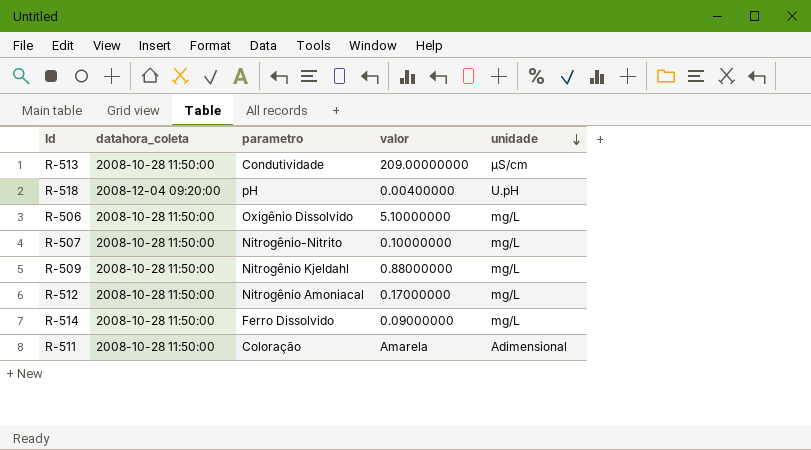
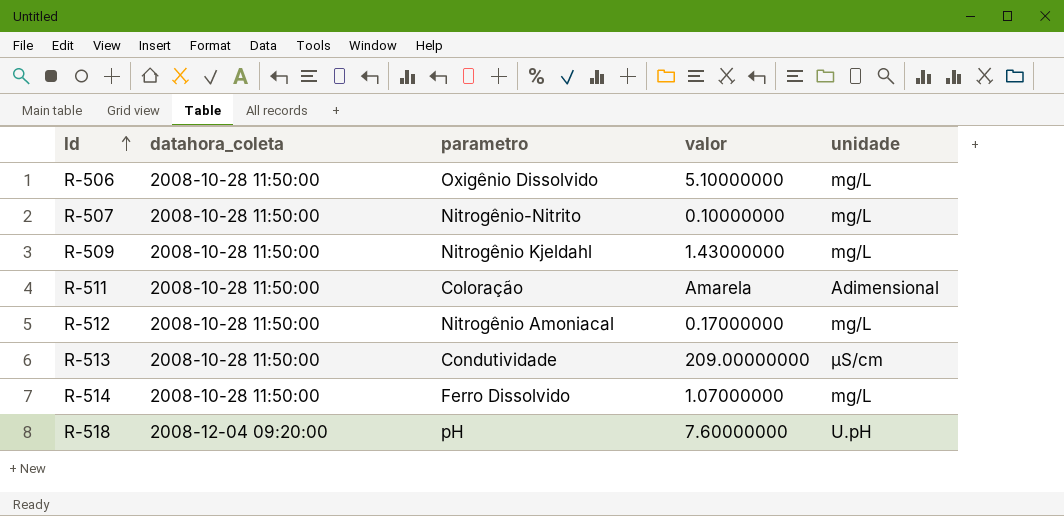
row order: unidade descending -> Id ascending
R-509 | valor: 0.88000000 -> 1.43000000
R-514 | valor: 0.09000000 -> 1.07000000
R-518 | valor: 0.00400000 -> 7.60000000

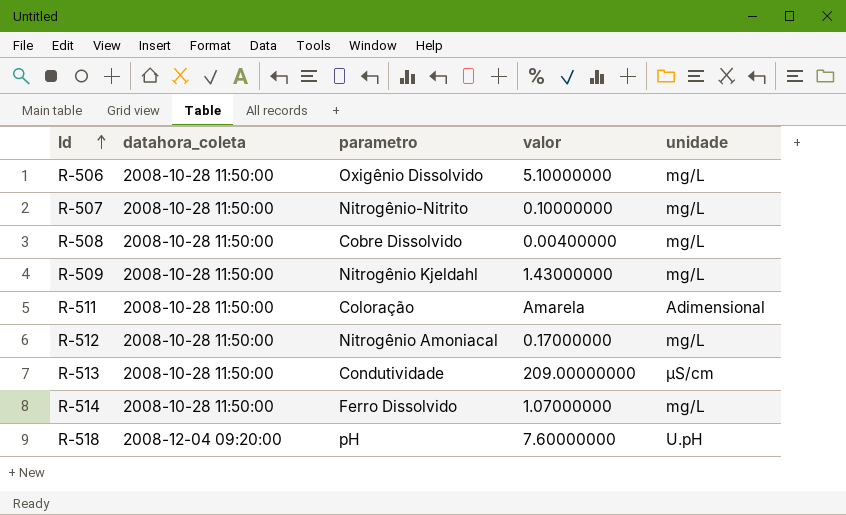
row R-508: none -> 2008-10-28 11:50:00 | Cobre Dissolvido | 0.00400000 | mg/L

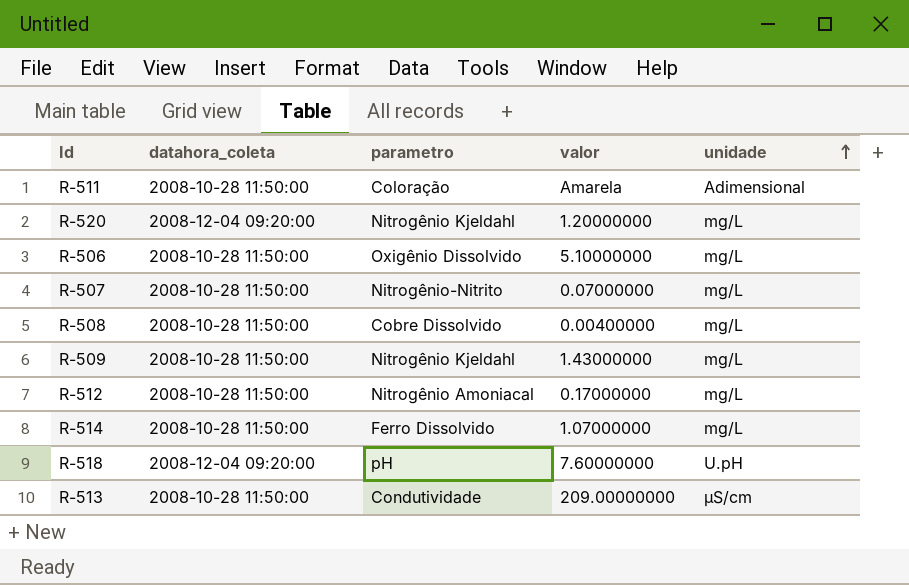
row order: Id ascending -> unidade ascending
row R-520: none -> 2008-12-04 09:20:00 | Nitrogênio Kjeldahl | 1.20000000 | mg/L
R-507 | valor: 0.10000000 -> 0.07000000

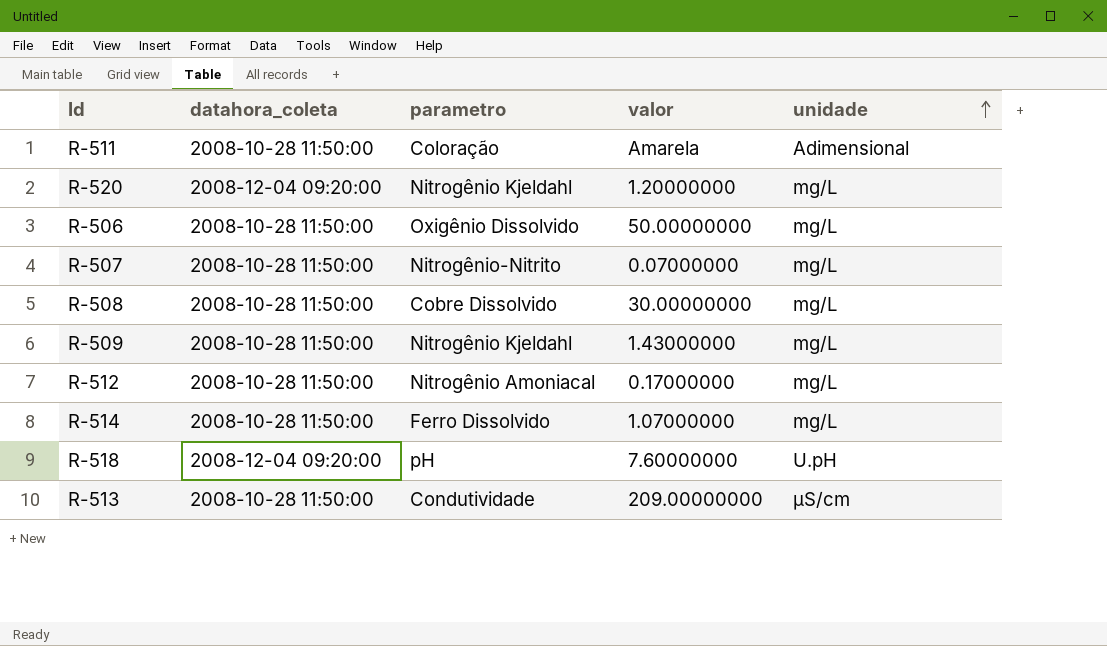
R-506 | valor: 5.10000000 -> 50.00000000
R-508 | valor: 0.00400000 -> 30.00000000

